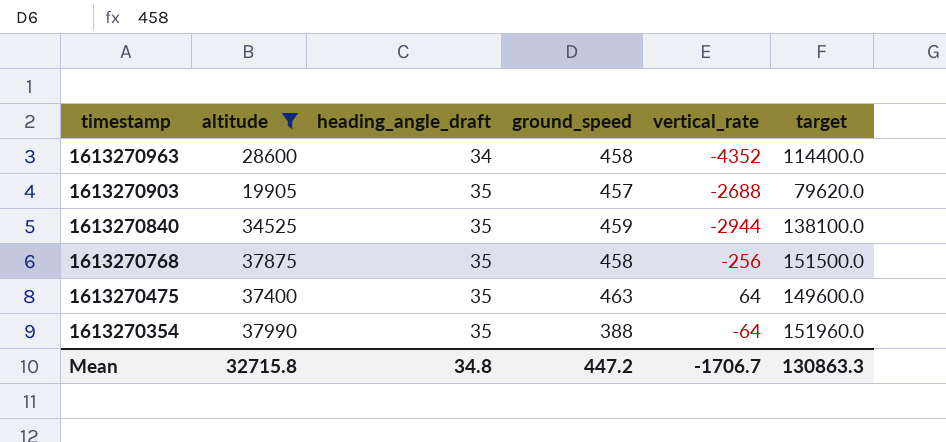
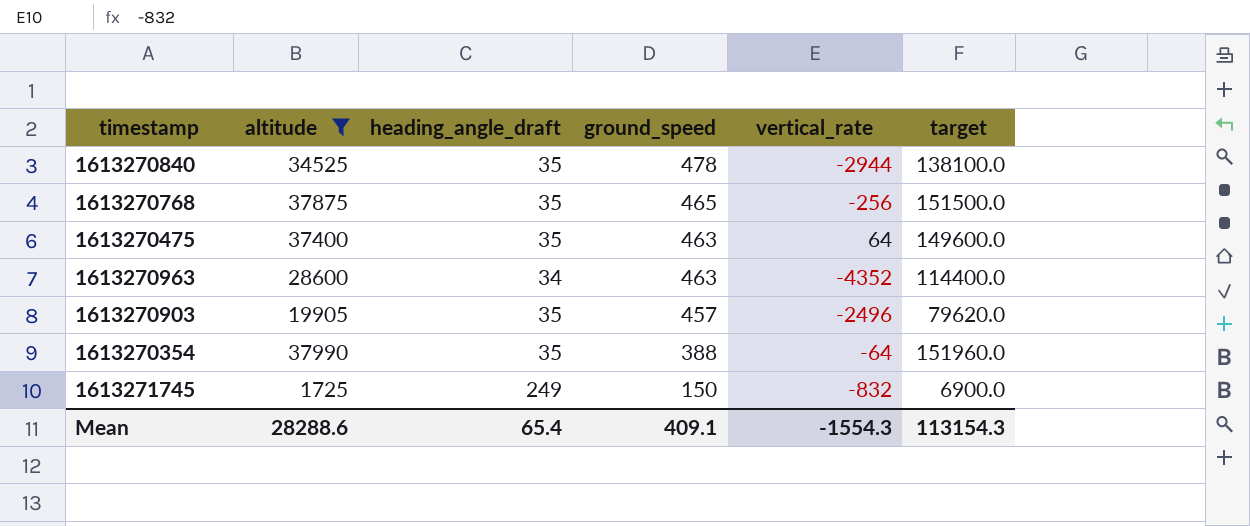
row order: timestamp descending -> ground_speed descending
1613270840 | ground_speed: 459 -> 478
1613270768 | ground_speed: 458 -> 465
1613270963 | ground_speed: 458 -> 463
1613270903 | vertical_rate: -2688 -> -2496
row 1613271745: none -> 1725 | 249 | 150 | -832 | 6900.0
Mean | altitude: 32715.8 -> 28288.6
Mean | heading_angle_draft: 34.8 -> 65.4
Mean | ground_speed: 447.2 -> 409.1
Mean | vertical_rate: -1706.7 -> -1554.3
Mean | target: 130863.3 -> 113154.3

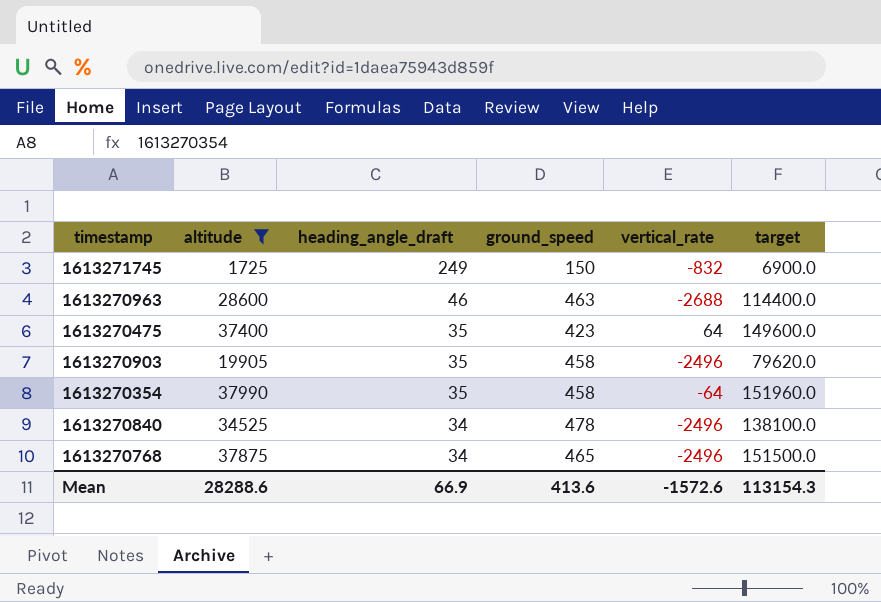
row order: ground_speed descending -> heading_angle_draft descending
1613270963 | heading_angle_draft: 34 -> 46
1613270963 | vertical_rate: -4352 -> -2688
1613270475 | ground_speed: 463 -> 423
1613270903 | ground_speed: 457 -> 458
1613270354 | ground_speed: 388 -> 458
1613270840 | heading_angle_draft: 35 -> 34
1613270840 | vertical_rate: -2944 -> -2496
1613270768 | heading_angle_draft: 35 -> 34
1613270768 | vertical_rate: -256 -> -2496
Mean | heading_angle_draft: 65.4 -> 66.9
Mean | ground_speed: 409.1 -> 413.6
Mean | vertical_rate: -1554.3 -> -1572.6

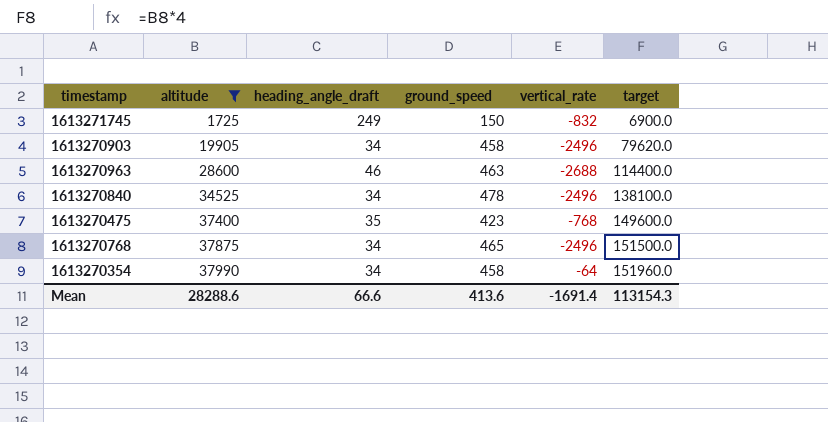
row order: heading_angle_draft descending -> altitude ascending
1613270903 | heading_angle_draft: 35 -> 34
1613270475 | vertical_rate: 64 -> -768
1613270354 | heading_angle_draft: 35 -> 34
Mean | heading_angle_draft: 66.9 -> 66.6
Mean | vertical_rate: -1572.6 -> -1691.4

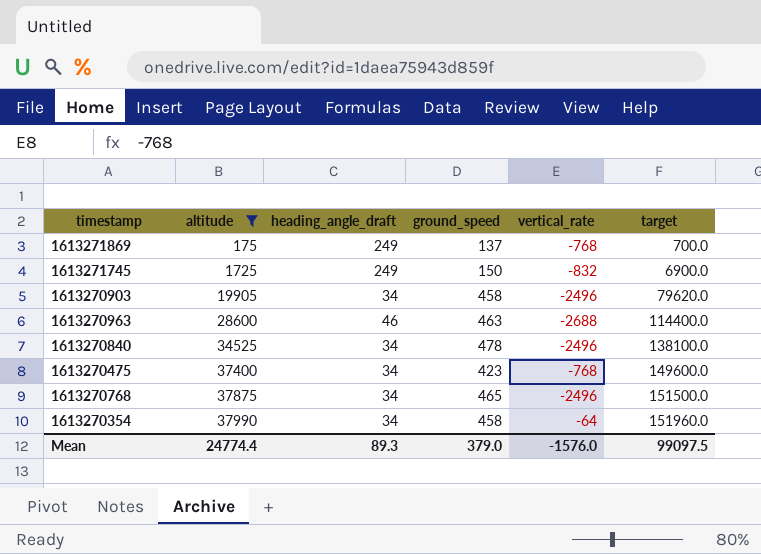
row 1613271869: none -> 175 | 249 | 137 | -768 | 700.0
1613270475 | heading_angle_draft: 35 -> 34
Mean | altitude: 28288.6 -> 24774.4
Mean | heading_angle_draft: 66.6 -> 89.3
Mean | ground_speed: 413.6 -> 379.0
Mean | vertical_rate: -1691.4 -> -1576.0
Mean | target: 113154.3 -> 99097.5

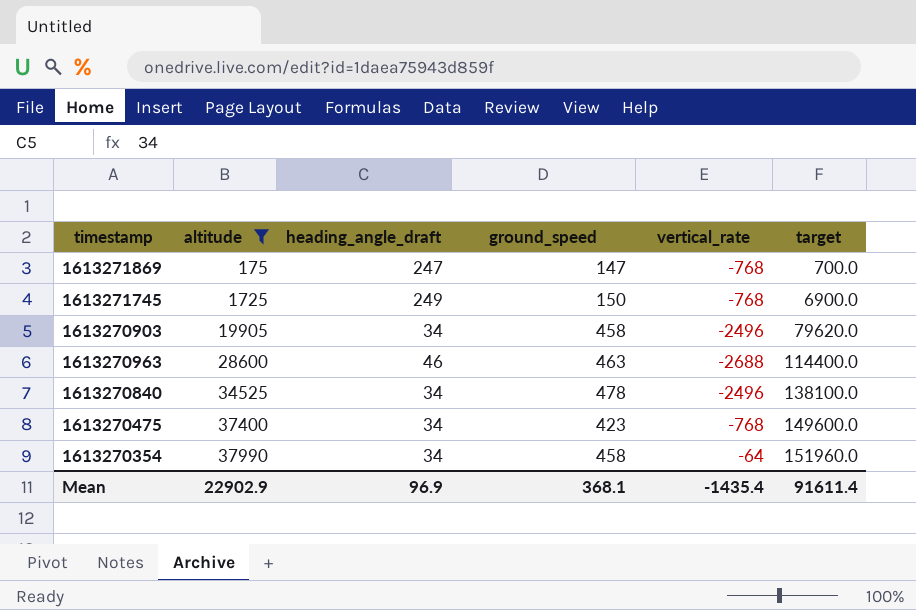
row 1613270768: 37875 | 34 | 465 | -2496 | 151500.0 -> none
1613271869 | heading_angle_draft: 249 -> 247
1613271869 | ground_speed: 137 -> 147
1613271745 | vertical_rate: -832 -> -768
Mean | altitude: 24774.4 -> 22902.9
Mean | heading_angle_draft: 89.3 -> 96.9
Mean | ground_speed: 379.0 -> 368.1
Mean | vertical_rate: -1576.0 -> -1435.4
Mean | target: 99097.5 -> 91611.4

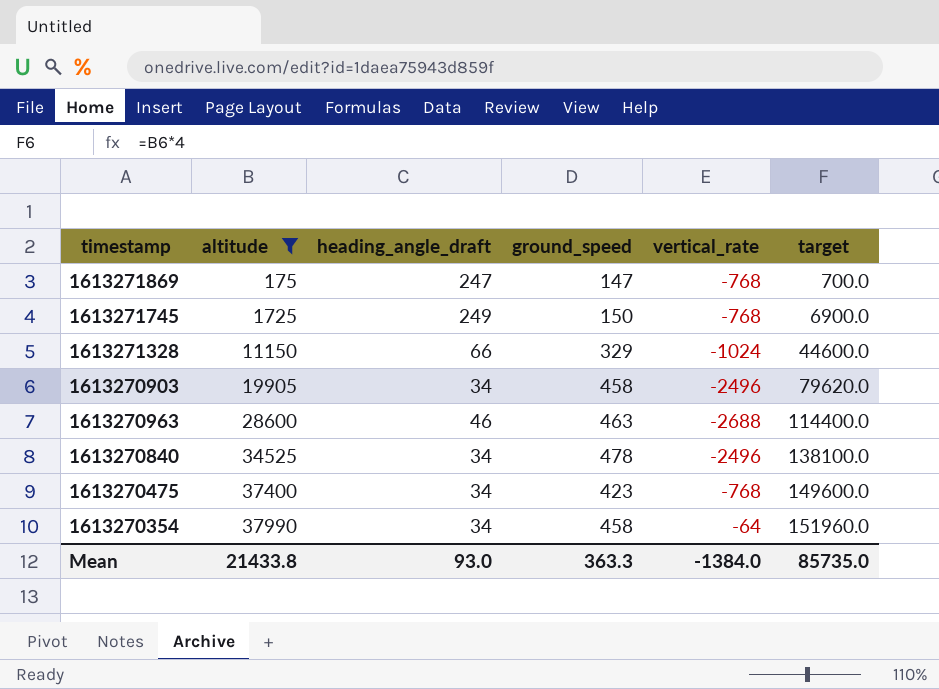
row 1613271328: none -> 11150 | 66 | 329 | -1024 | 44600.0
Mean | altitude: 22902.9 -> 21433.8
Mean | heading_angle_draft: 96.9 -> 93.0
Mean | ground_speed: 368.1 -> 363.3
Mean | vertical_rate: -1435.4 -> -1384.0
Mean | target: 91611.4 -> 85735.0

